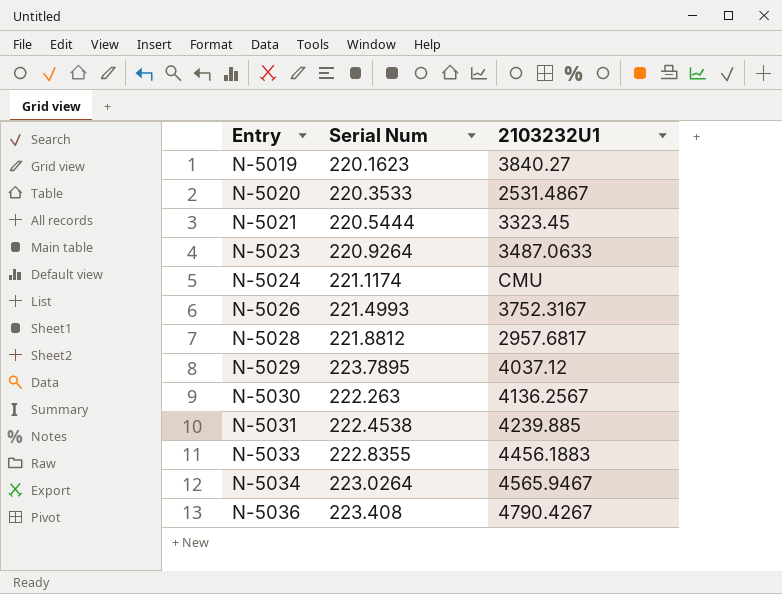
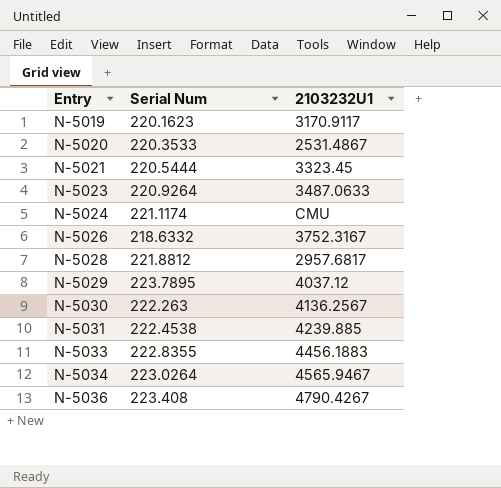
N-5019 | 2103232U1: 3840.27 -> 3170.9117
N-5026 | Serial Num: 221.4993 -> 218.6332

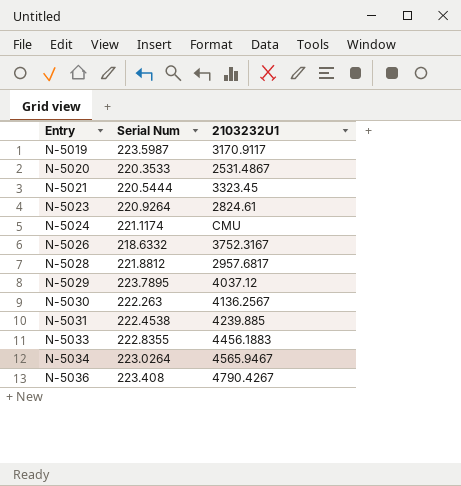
N-5019 | Serial Num: 220.1623 -> 223.5987
N-5023 | 2103232U1: 3487.0633 -> 2824.61

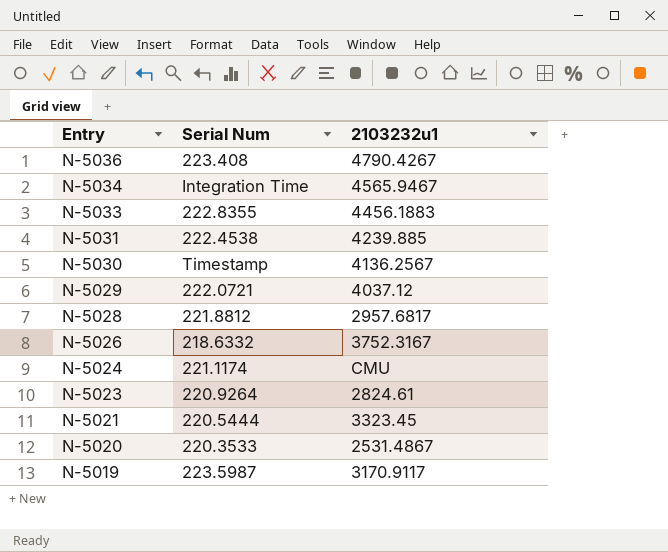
row order: Entry ascending -> Entry descending
column name: 2103232U1 -> 2103232u1
N-5034 | Serial Num: 223.0264 -> Integration Time
N-5030 | Serial Num: 222.263 -> Timestamp
N-5029 | Serial Num: 223.7895 -> 222.0721

